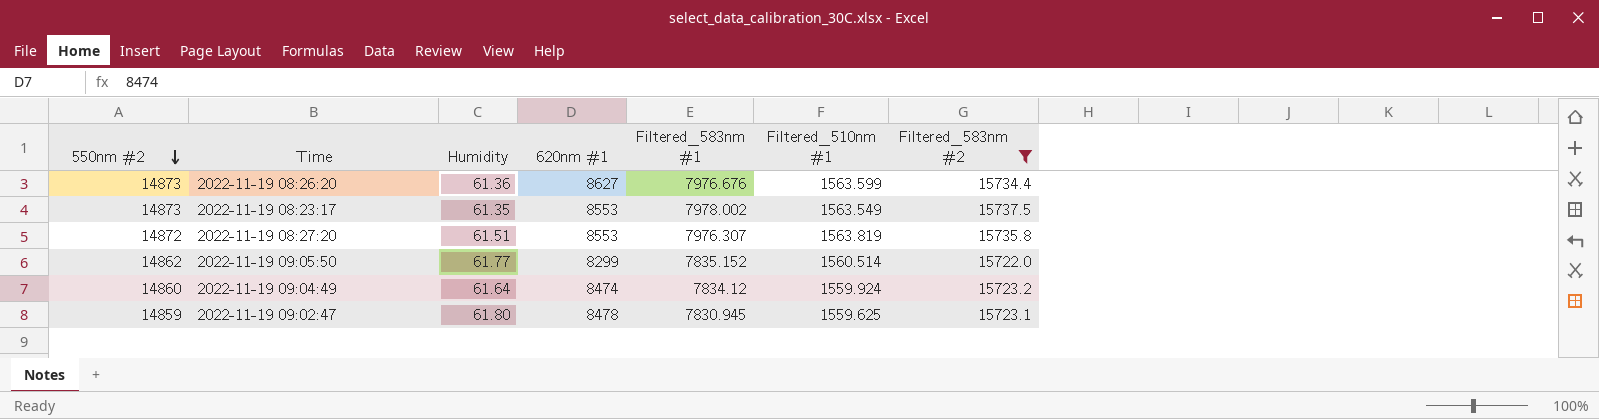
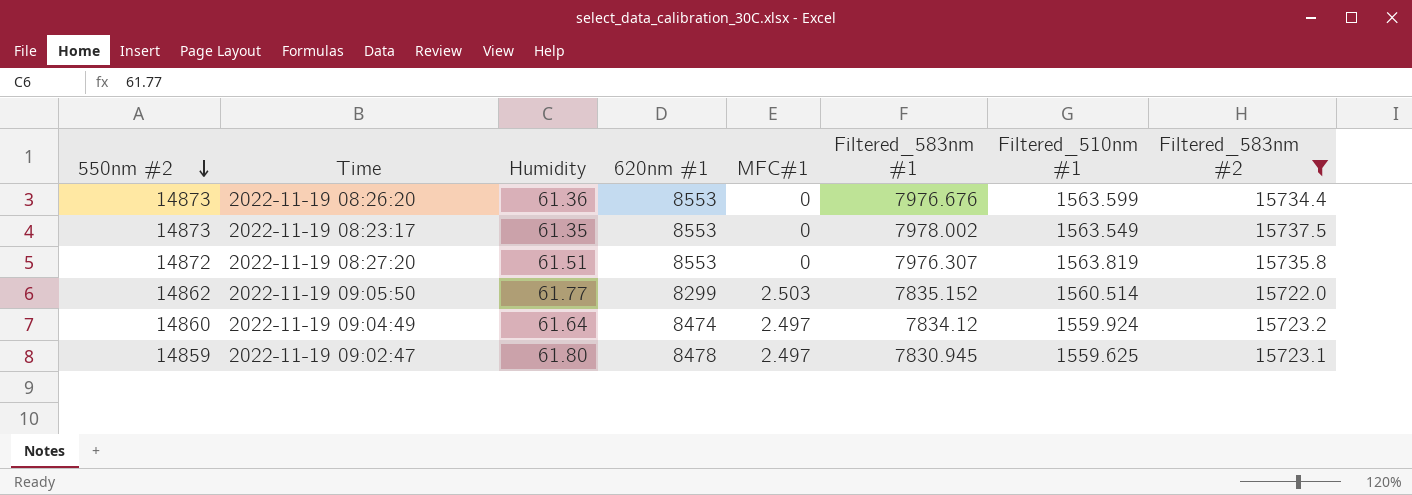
column MFC#1 | position: none -> 5
2022-11-19 08:26:20 | 620nm #1: 8627 -> 8553

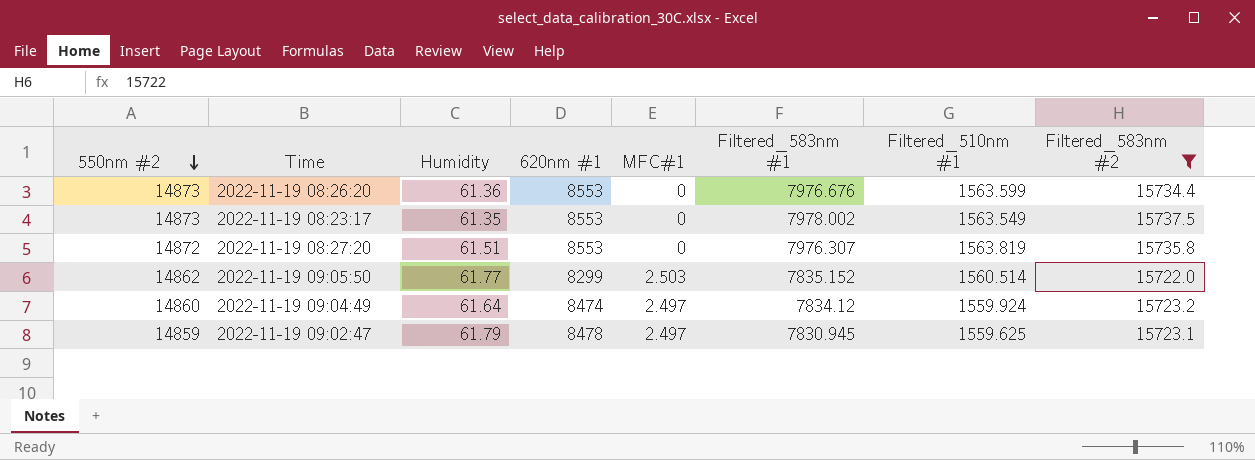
2022-11-19 09:02:47 | Humidity: 61.80 -> 61.79

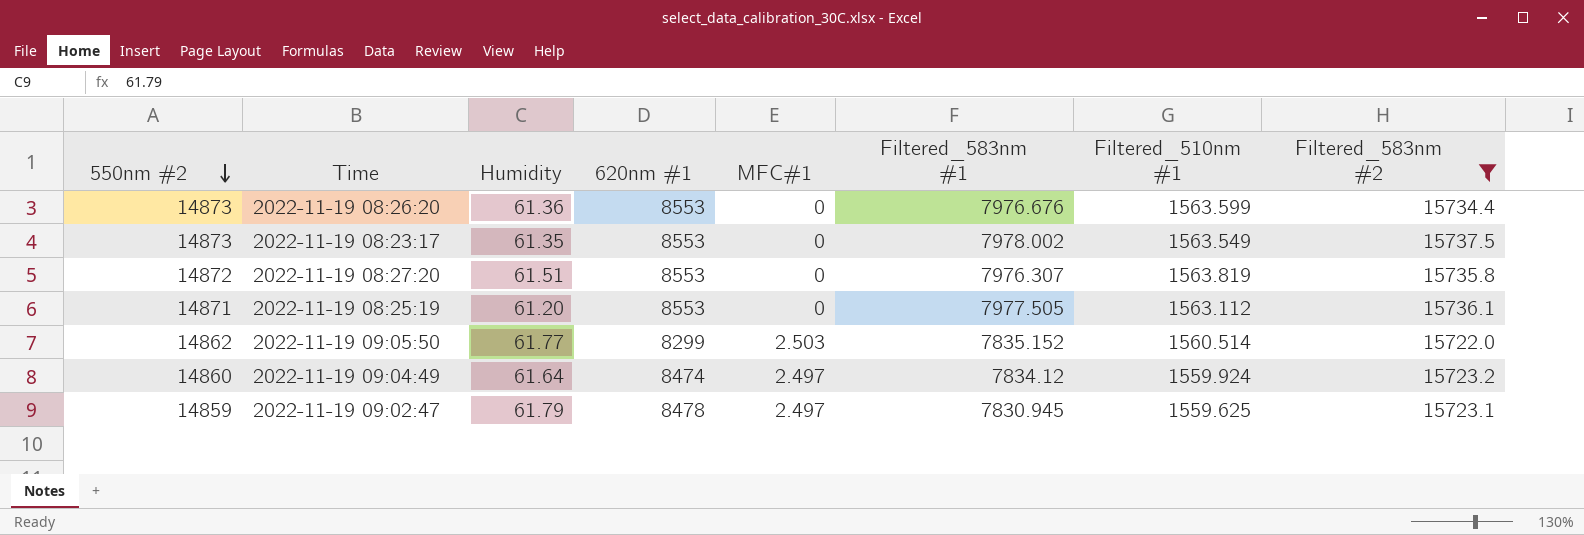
row 2022-11-19 08:25:19: none -> 14871 | 61.20 | 8553 | 0 | 7977.505 | 1563.112 | 15736.1

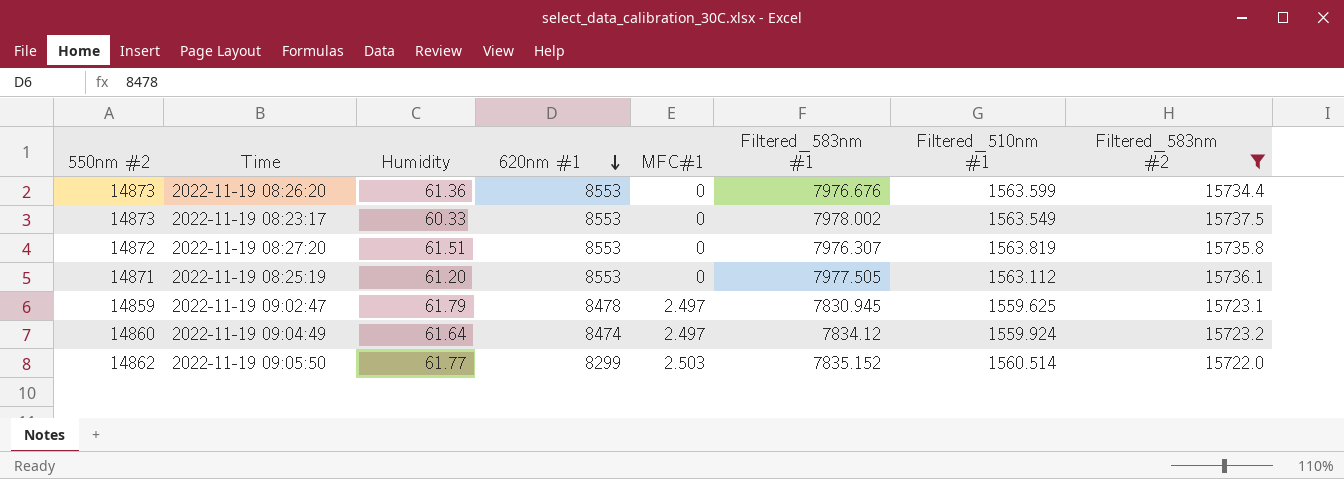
row order: 550nm #2 descending -> 620nm #1 descending
2022-11-19 08:23:17 | Humidity: 61.35 -> 60.33

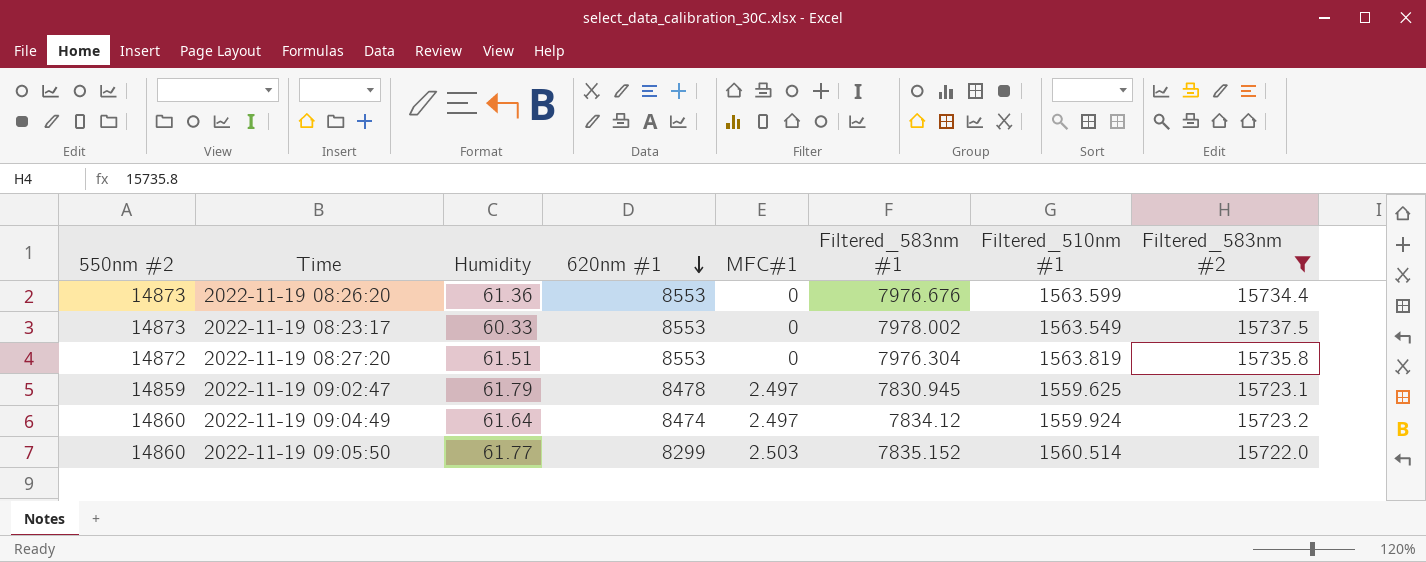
row 2022-11-19 08:25:19: 14871 | 61.20 | 8553 | 0 | 7977.505 | 1563.112 | 15736.1 -> none
2022-11-19 08:27:20 | Filtered_583nm #1: 7976.307 -> 7976.304
2022-11-19 09:05:50 | 550nm #2: 14862 -> 14860

